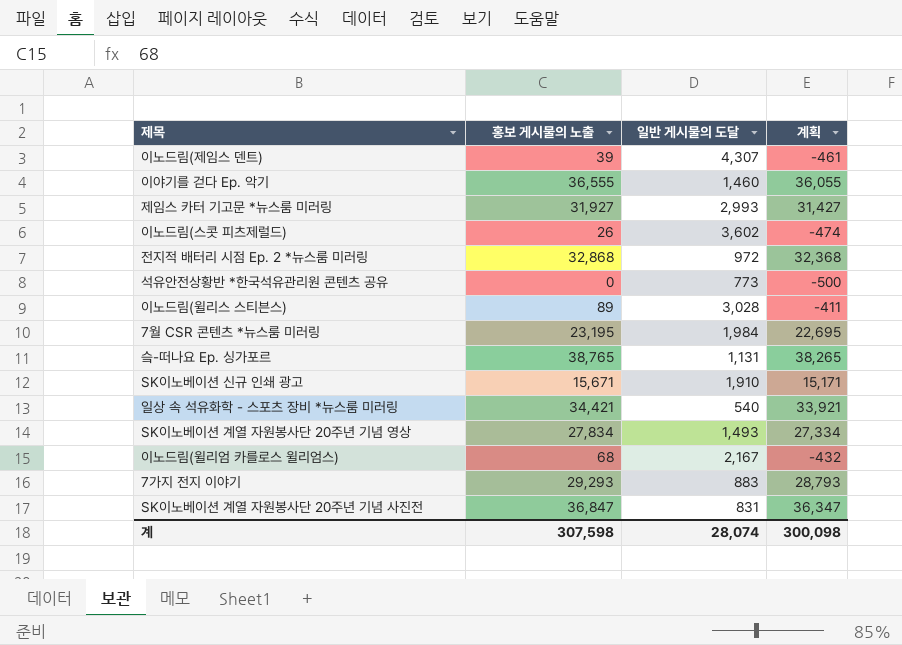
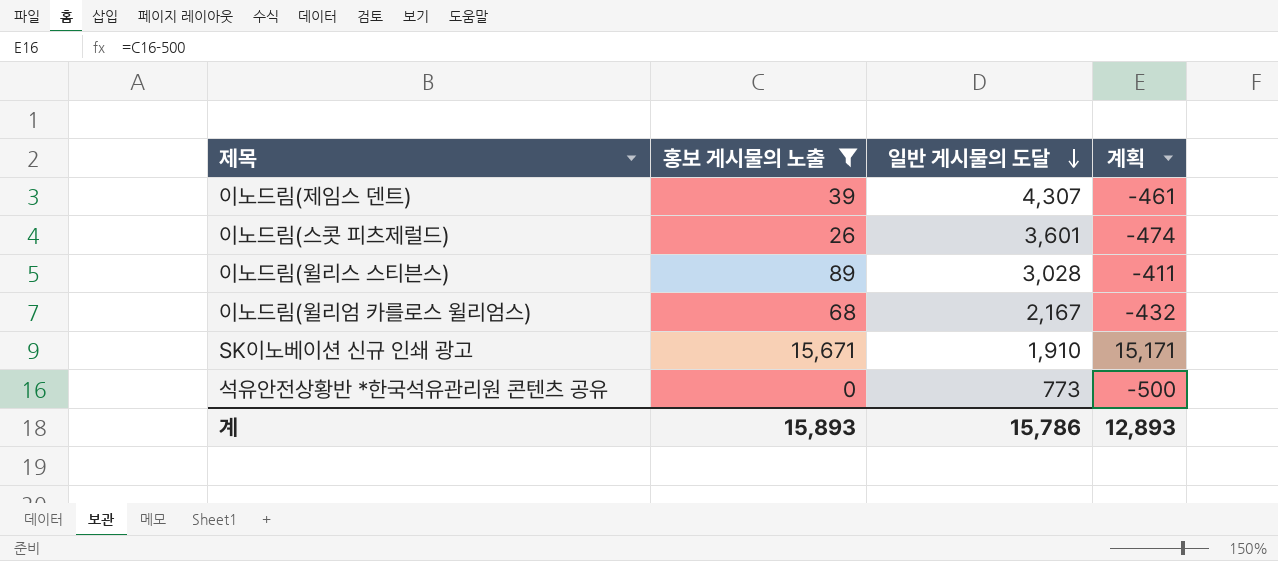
filter: none -> 홍보 게시물의 노출 <= 15,671
row order: none -> 일반 게시물의 도달 descending
이노드림(스콧 피츠제럴드) | 일반 게시물의 도달: 3,602 -> 3,601
계 | 홍보 게시물의 노출: 307,598 -> 15,893
계 | 일반 게시물의 도달: 28,074 -> 15,786
계 | 계획: 300,098 -> 12,893

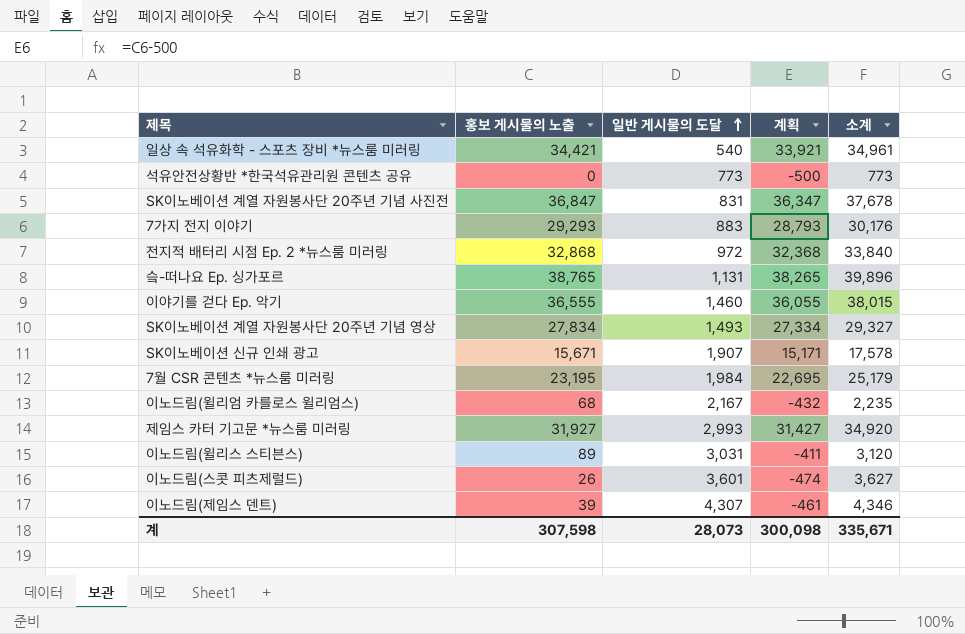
filter: 홍보 게시물의 노출 <= 15,671 -> none
row order: 일반 게시물의 도달 descending -> 일반 게시물의 도달 ascending
column 소계 | formula: none -> [홍보 게시물의 노출] + [일반 게시물의 도달]
SK이노베이션 신규 인쇄 광고 | 일반 게시물의 도달: 1,910 -> 1,907
이노드림(윌리스 스티븐스) | 일반 게시물의 도달: 3,028 -> 3,031
계 | 홍보 게시물의 노출: 15,893 -> 307,598
계 | 일반 게시물의 도달: 15,786 -> 28,073
계 | 계획: 12,893 -> 300,098

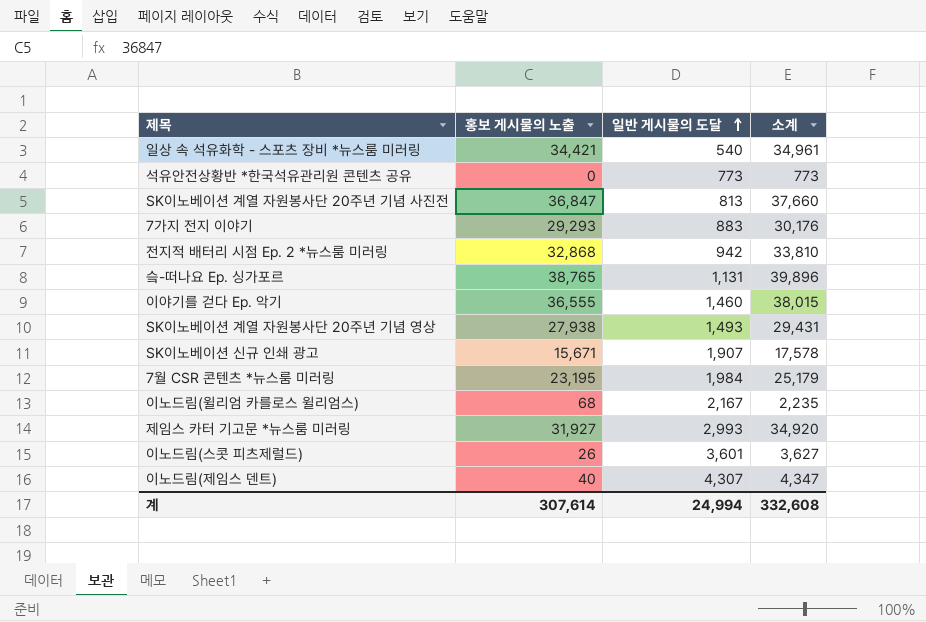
column 계획 | formula: [홍보 게시물의 노출] - 500 -> none
row 이노드림(윌리스 스티븐스): 89 | 3,031 | -411 | 3,120 -> none
SK이노베이션 계열 자원봉사단 20주년 기념 사진전 | 일반 게시물의 도달: 831 -> 813
SK이노베이션 계열 자원봉사단 20주년 기념 사진전 | 소계: 37,678 -> 37,660
전지적 배터리 시점 Ep. 2 *뉴스룸 미러링 | 일반 게시물의 도달: 972 -> 942
전지적 배터리 시점 Ep. 2 *뉴스룸 미러링 | 소계: 33,840 -> 33,810
SK이노베이션 계열 자원봉사단 20주년 기념 영상 | 홍보 게시물의 노출: 27,834 -> 27,938
SK이노베이션 계열 자원봉사단 20주년 기념 영상 | 소계: 29,327 -> 29,431
이노드림(제임스 덴트) | 홍보 게시물의 노출: 39 -> 40
이노드림(제임스 덴트) | 소계: 4,346 -> 4,347
계 | 홍보 게시물의 노출: 307,598 -> 307,614
계 | 일반 게시물의 도달: 28,073 -> 24,994
계 | 소계: 335,671 -> 332,608

